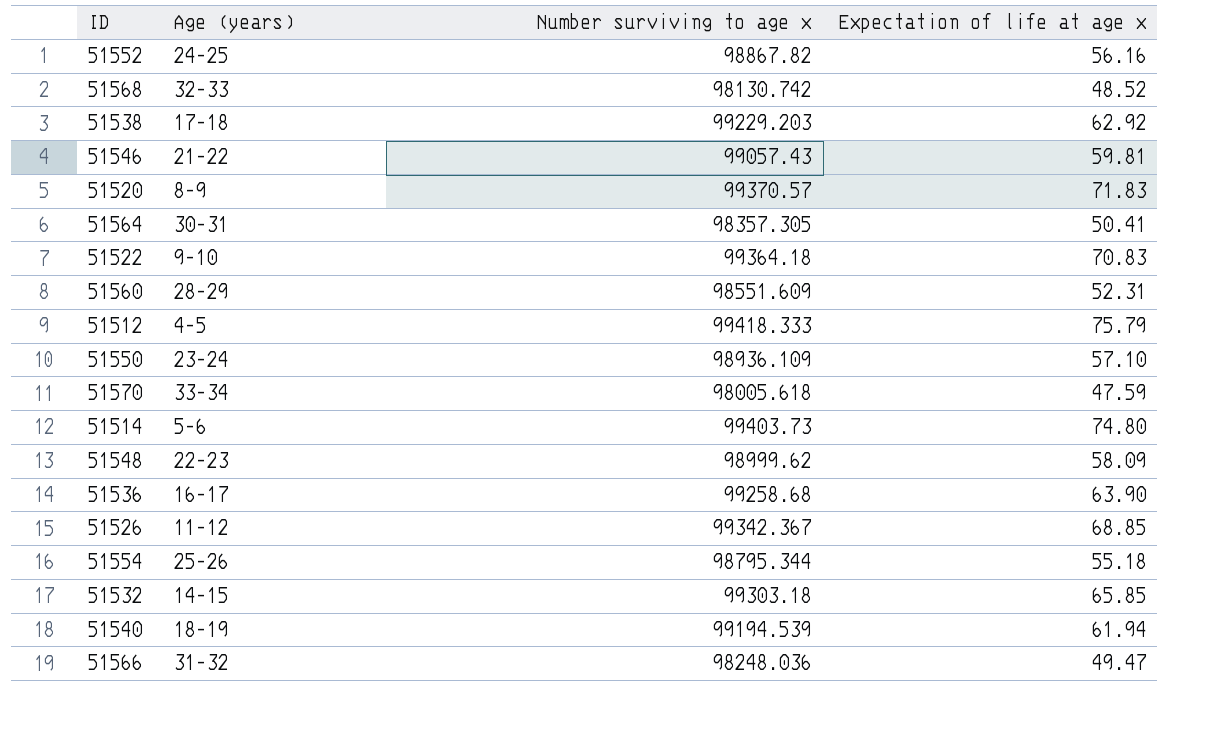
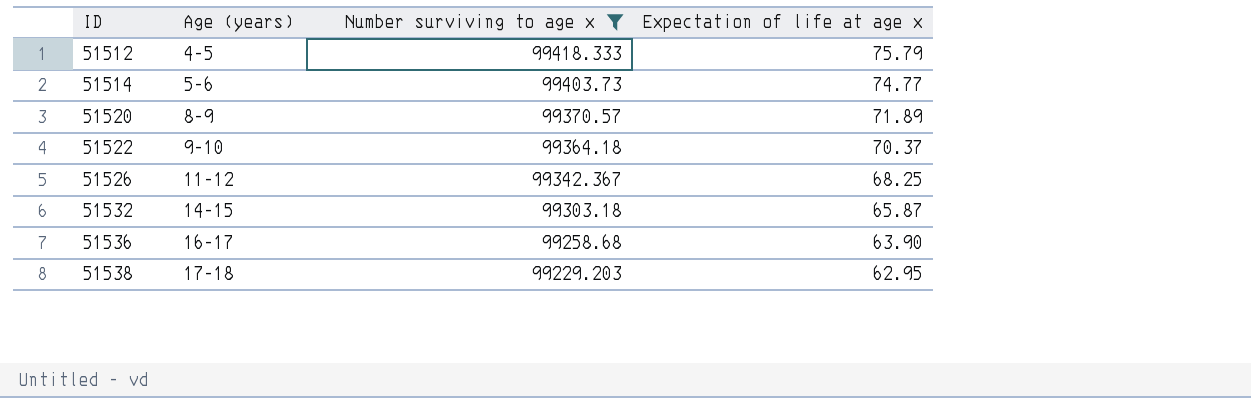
filter: none -> Number surviving to age x >= 99229.203
row order: none -> ID ascending
51514 | Expectation of life at age x: 74.80 -> 74.77
51520 | Expectation of life at age x: 71.83 -> 71.89
51522 | Expectation of life at age x: 70.83 -> 70.37
51526 | Expectation of life at age x: 68.85 -> 68.25
51532 | Expectation of life at age x: 65.85 -> 65.87
51538 | Expectation of life at age x: 62.92 -> 62.95

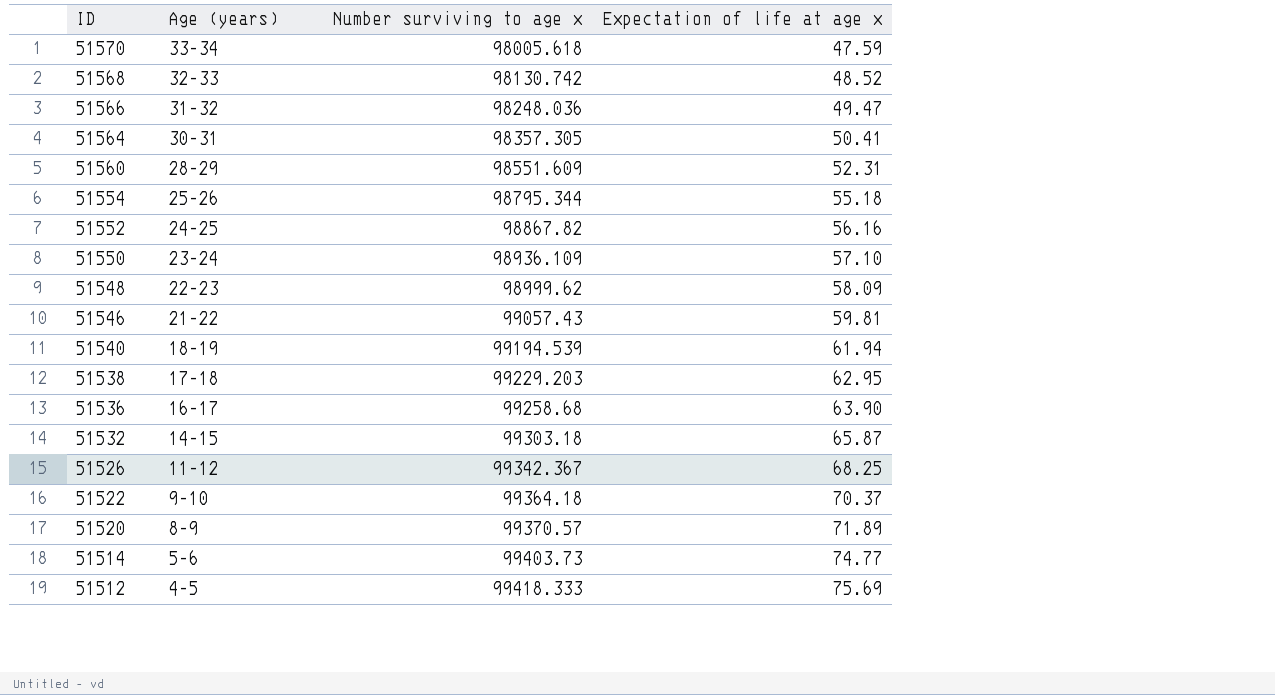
filter: Number surviving to age x >= 99229.203 -> none
row order: ID ascending -> ID descending
51512 | Expectation of life at age x: 75.79 -> 75.69

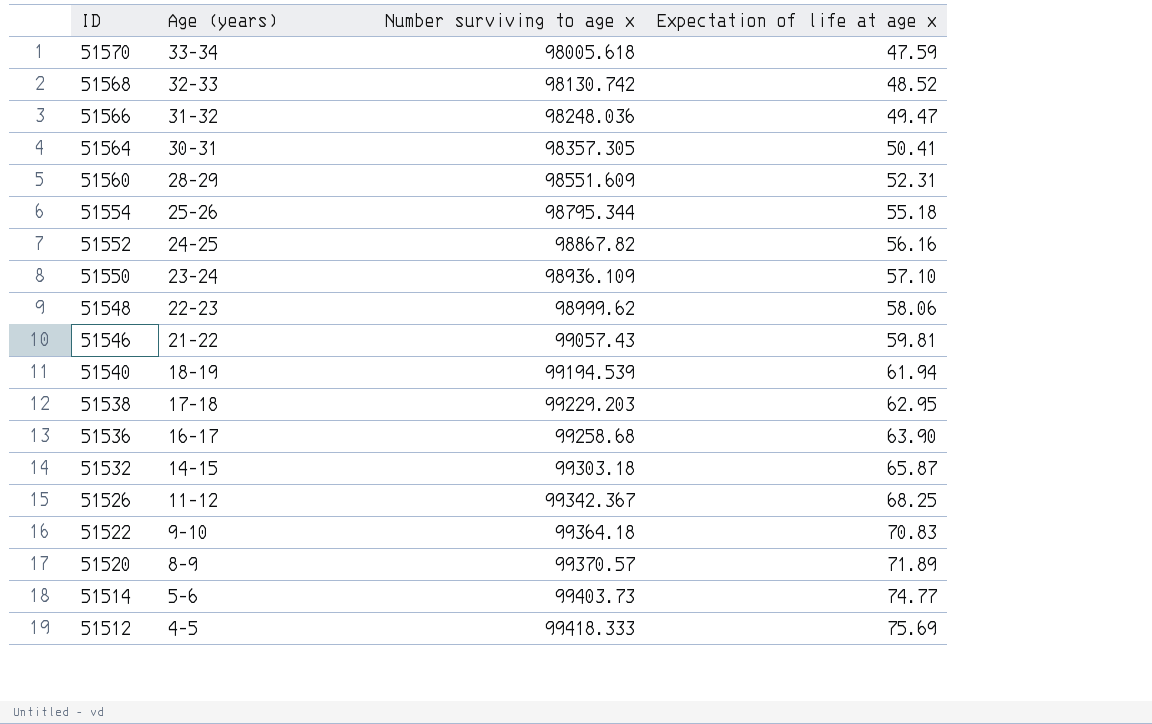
51548 | Expectation of life at age x: 58.09 -> 58.06
51522 | Expectation of life at age x: 70.37 -> 70.83

